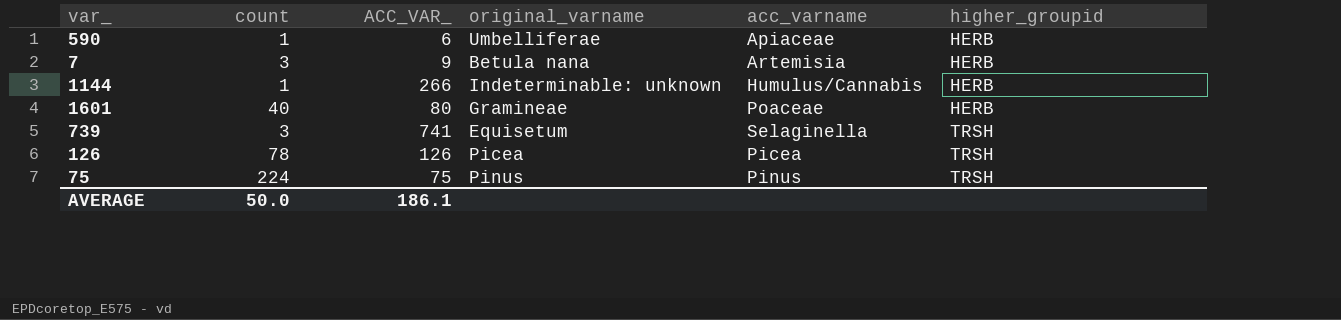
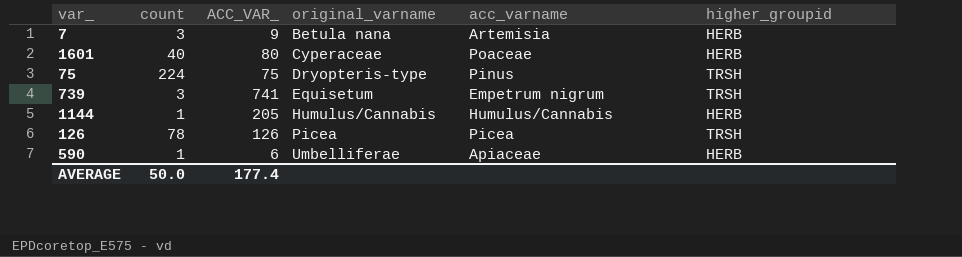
row order: higher_groupid ascending -> original_varname ascending
1601 | original_varname: Gramineae -> Cyperaceae
75 | original_varname: Pinus -> Dryopteris-type
739 | acc_varname: Selaginella -> Empetrum nigrum
1144 | ACC_VAR_: 266 -> 205
1144 | original_varname: Indeterminable: unknown -> Humulus/Cannabis
AVERAGE | ACC_VAR_: 186.1 -> 177.4

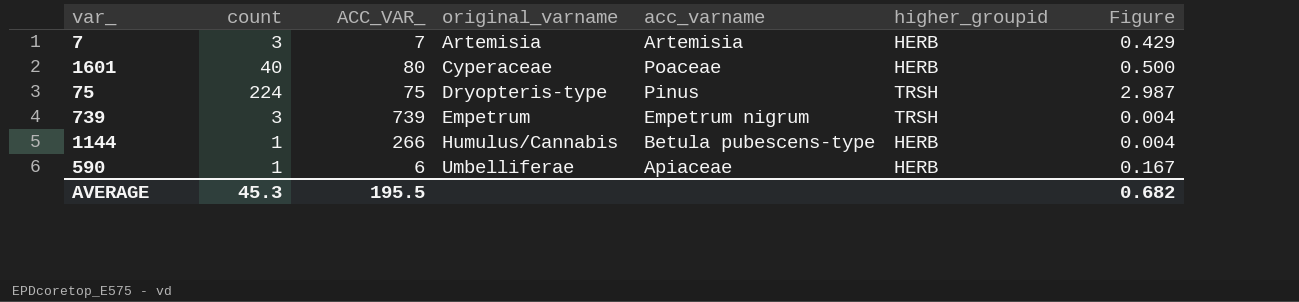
column Figure | formula: none -> [count] / [ACC_VAR_]
row 126: 78 | 126 | Picea | Picea | TRSH -> none
7 | ACC_VAR_: 9 -> 7
7 | original_varname: Betula nana -> Artemisia
739 | ACC_VAR_: 741 -> 739
739 | original_varname: Equisetum -> Empetrum
1144 | ACC_VAR_: 205 -> 266
1144 | acc_varname: Humulus/Cannabis -> Betula pubescens-type
AVERAGE | count: 50.0 -> 45.3
AVERAGE | ACC_VAR_: 177.4 -> 195.5

